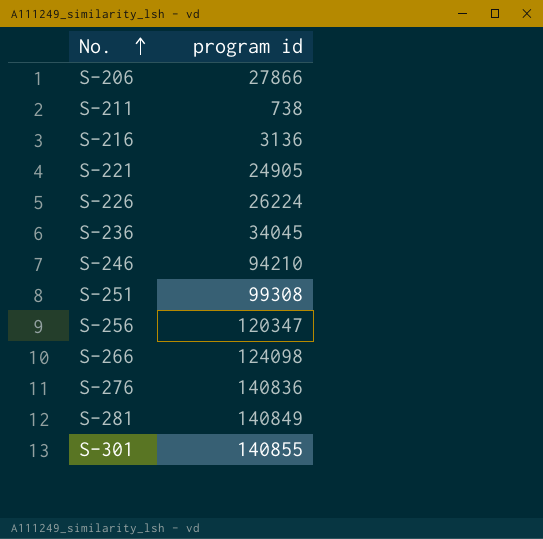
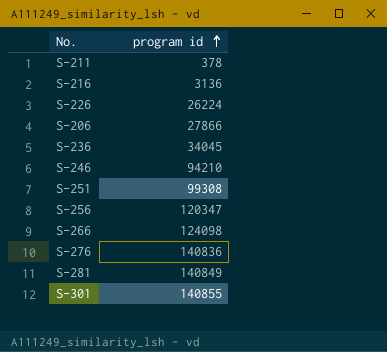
row order: No. ascending -> program id ascending
row S-221: 24905 -> none
S-211 | program id: 738 -> 378

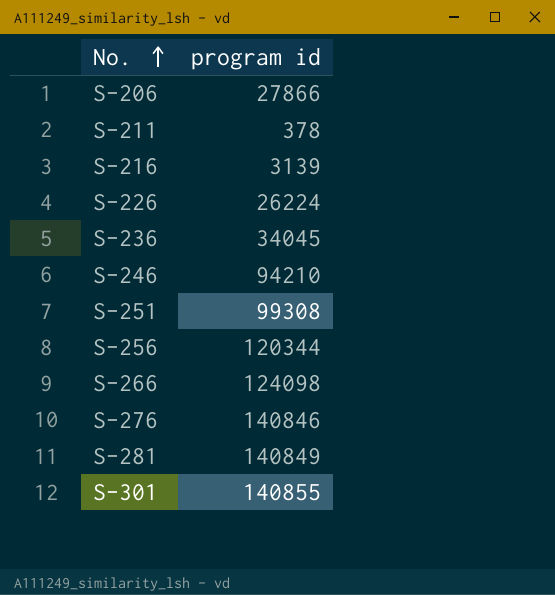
row order: program id ascending -> No. ascending
S-216 | program id: 3136 -> 3139
S-256 | program id: 120347 -> 120344
S-276 | program id: 140836 -> 140846

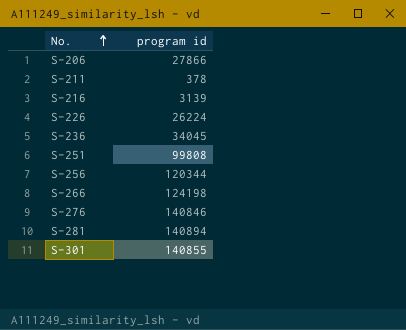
row S-246: 94210 -> none
S-251 | program id: 99308 -> 99808
S-266 | program id: 124098 -> 124198
S-281 | program id: 140849 -> 140894

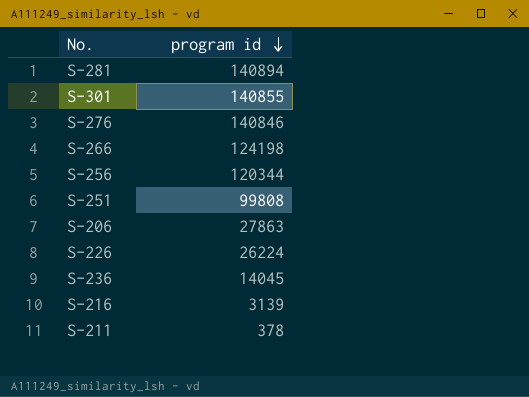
row order: No. ascending -> program id descending
S-206 | program id: 27866 -> 27863
S-236 | program id: 34045 -> 14045

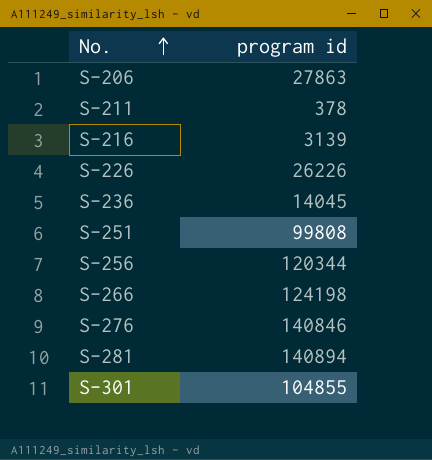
row order: program id descending -> No. ascending
S-226 | program id: 26224 -> 26226
S-301 | program id: 140855 -> 104855

